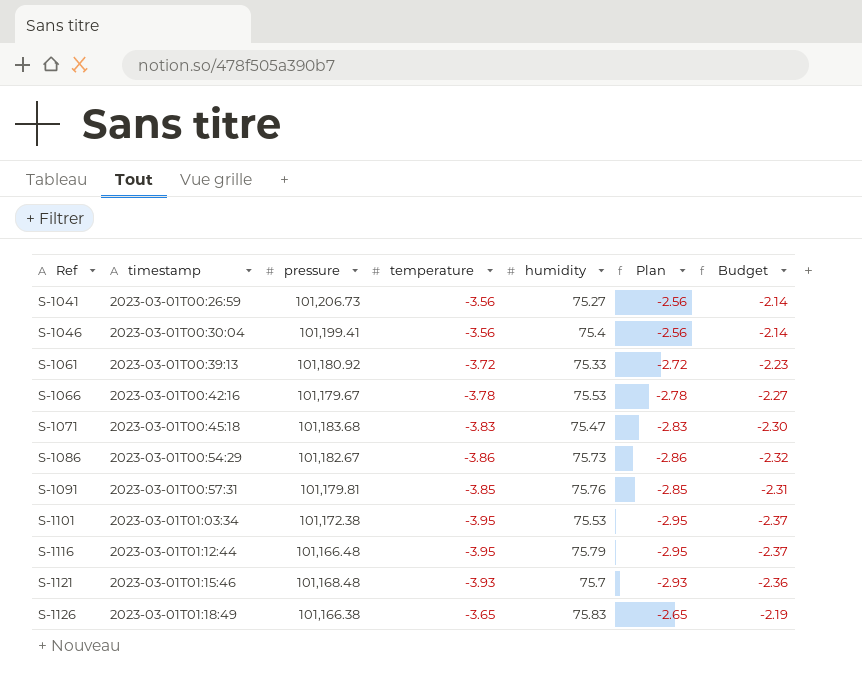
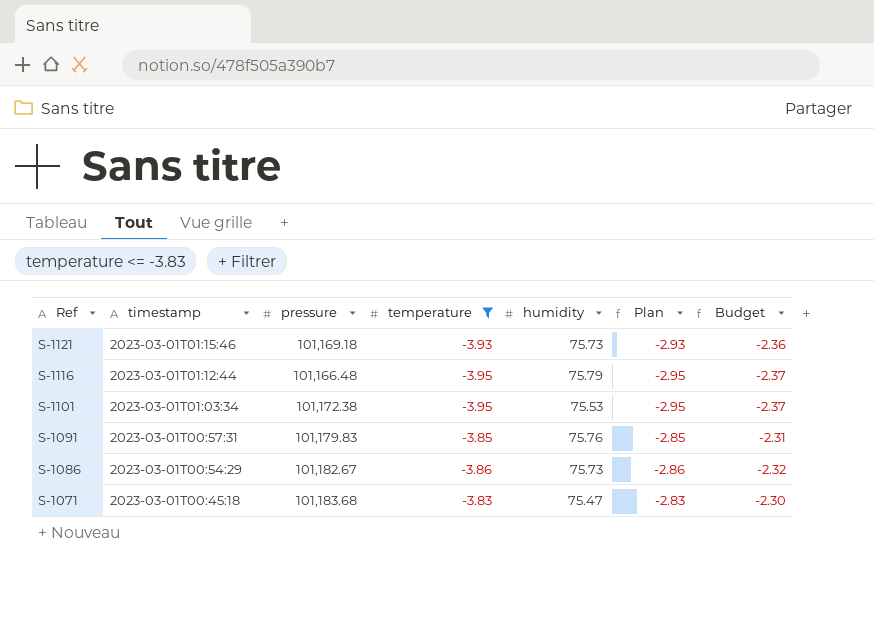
filter: none -> temperature <= -3.83
row order: Ref ascending -> Ref descending
S-1121 | pressure: 101,168.48 -> 101,169.18
S-1121 | humidity: 75.7 -> 75.73
S-1091 | pressure: 101,179.81 -> 101,179.83

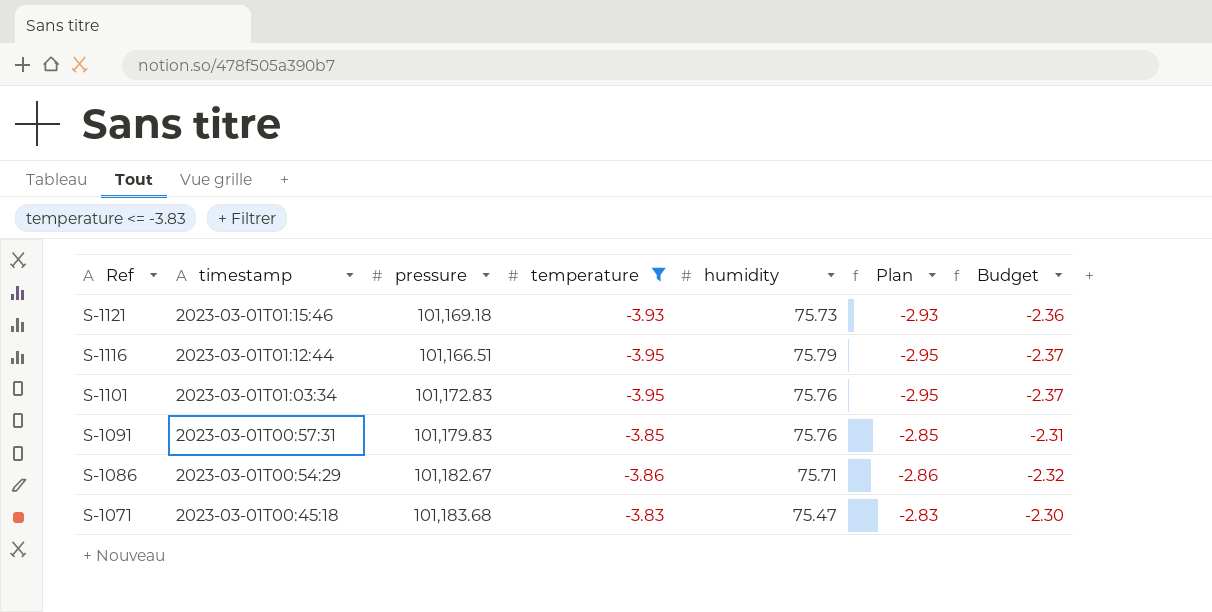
S-1116 | pressure: 101,166.48 -> 101,166.51
S-1101 | pressure: 101,172.38 -> 101,172.83
S-1101 | humidity: 75.53 -> 75.76
S-1086 | humidity: 75.73 -> 75.71

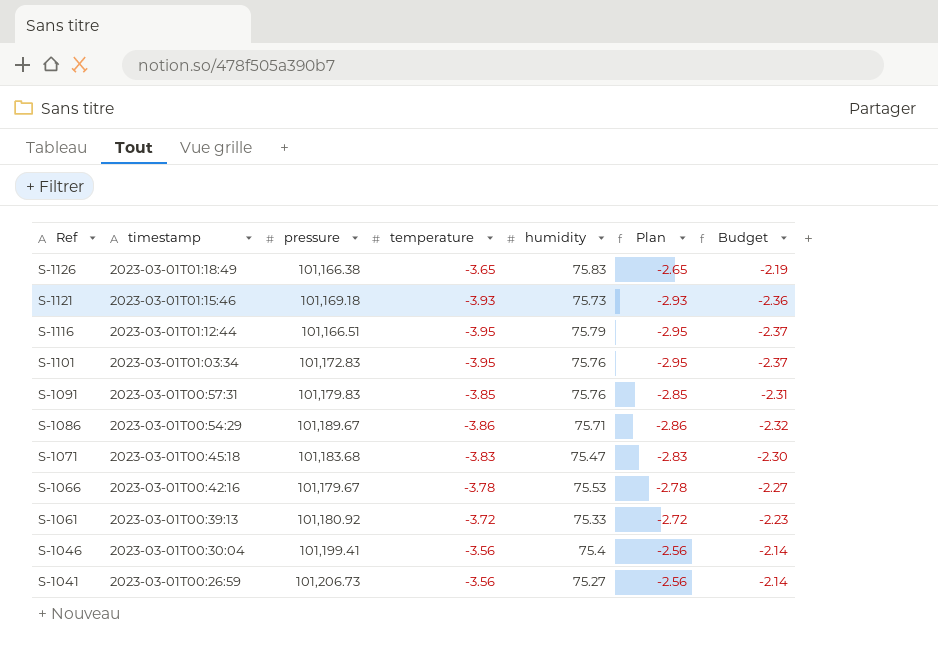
filter: temperature <= -3.83 -> none
S-1086 | pressure: 101,182.67 -> 101,189.67

